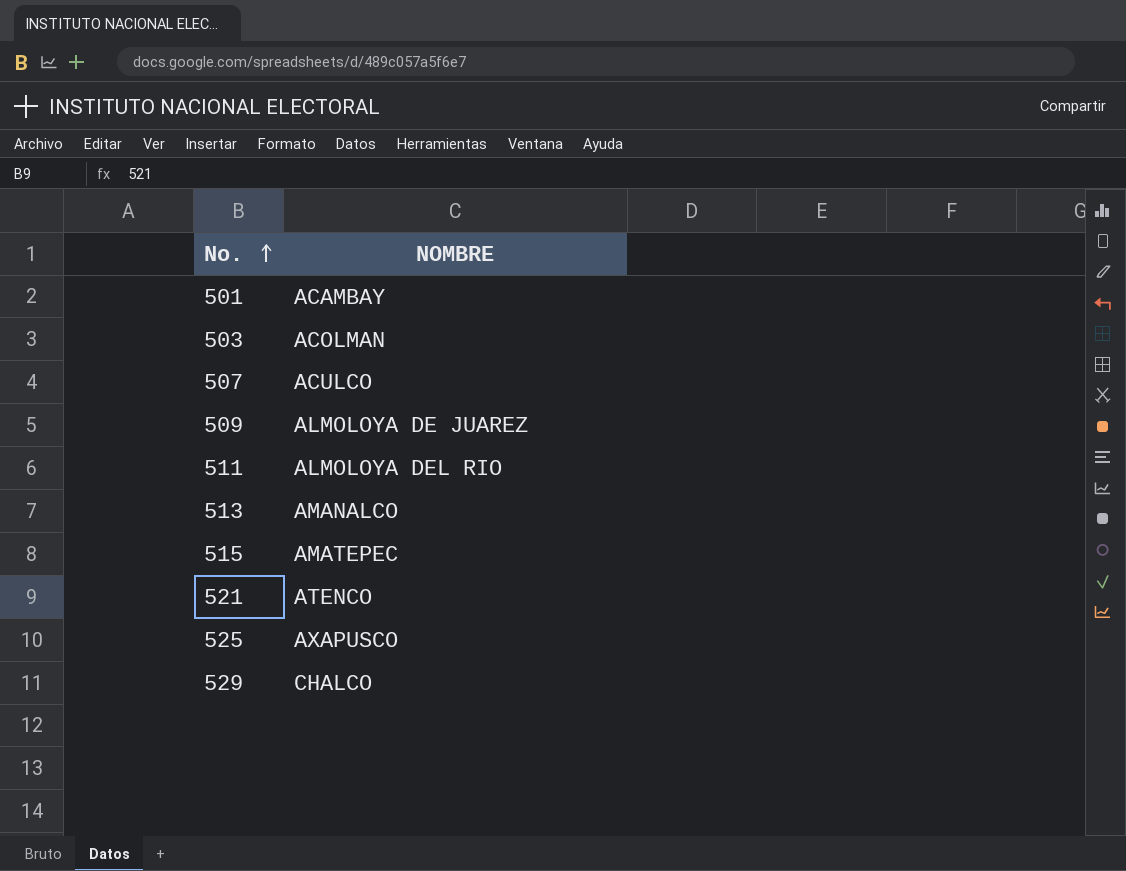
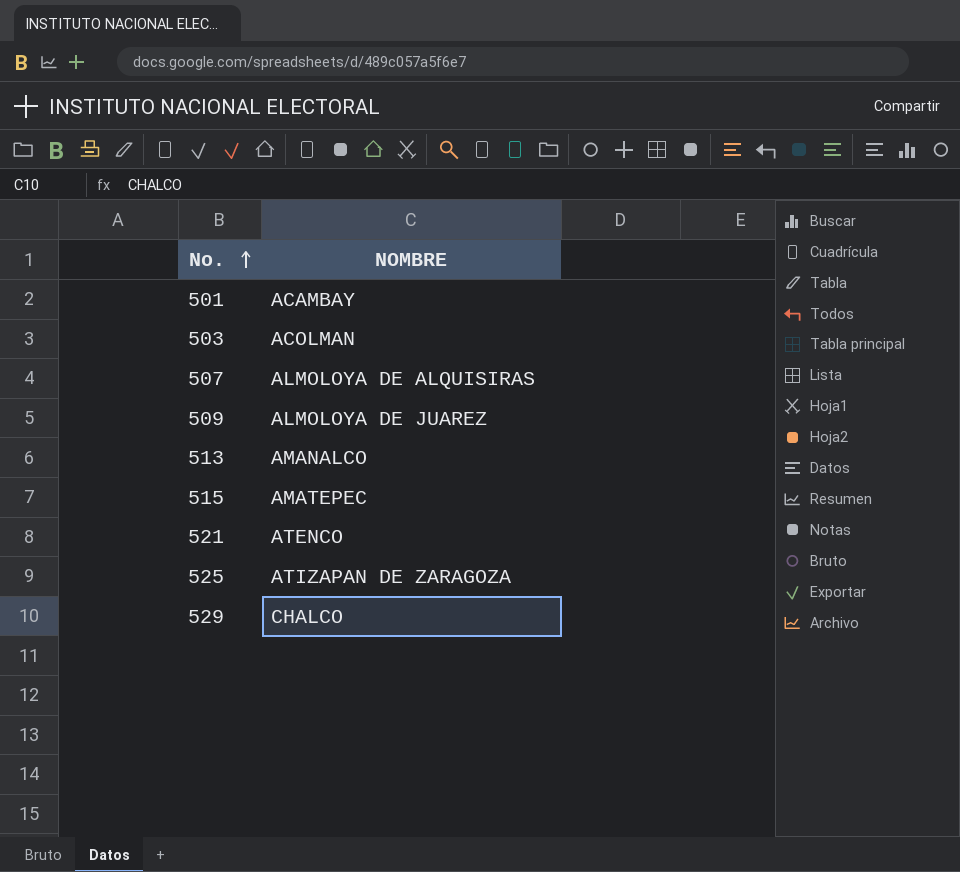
row 511: ALMOLOYA DEL RIO -> none
507 | NOMBRE: ACULCO -> ALMOLOYA DE ALQUISIRAS
525 | NOMBRE: AXAPUSCO -> ATIZAPAN DE ZARAGOZA

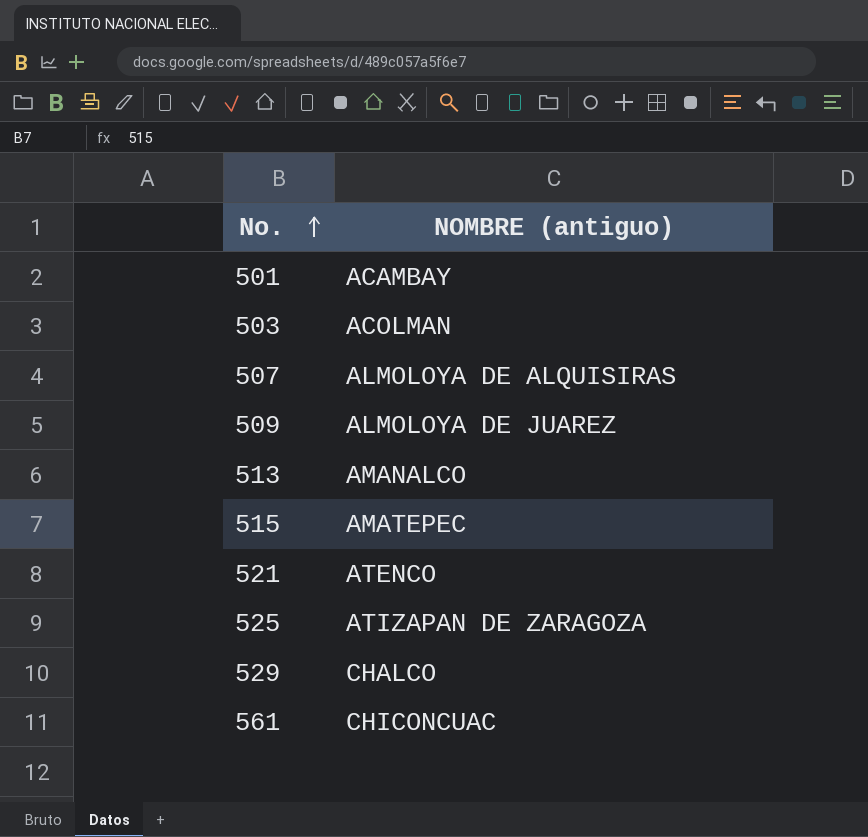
column name: NOMBRE -> NOMBRE (antiguo)
row 561: none -> CHICONCUAC

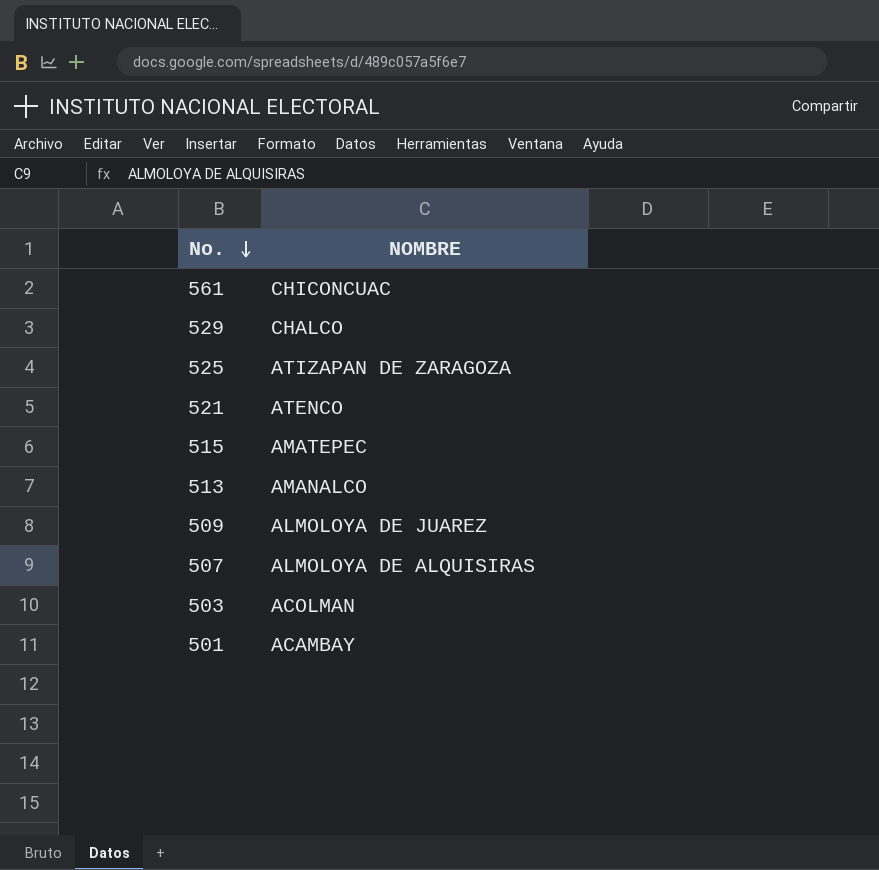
row order: No. ascending -> No. descending
column name: NOMBRE (antiguo) -> NOMBRE

